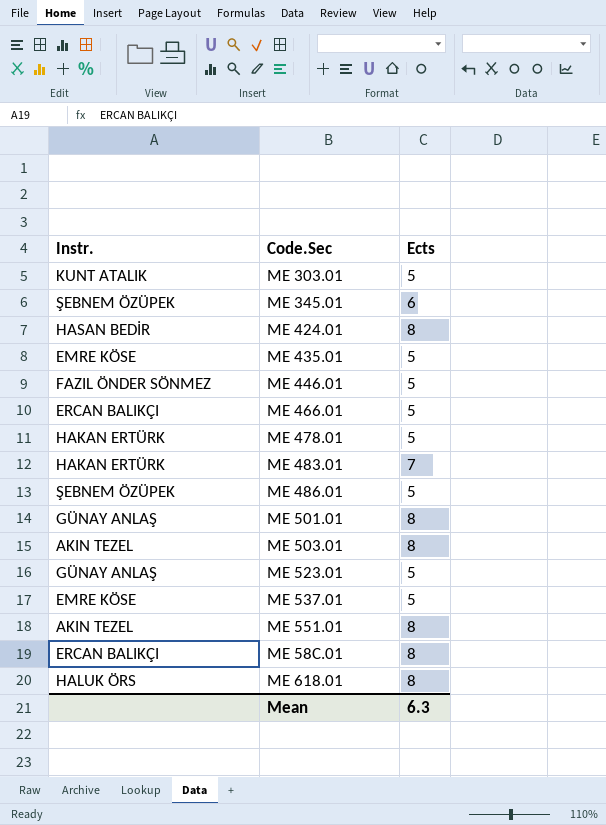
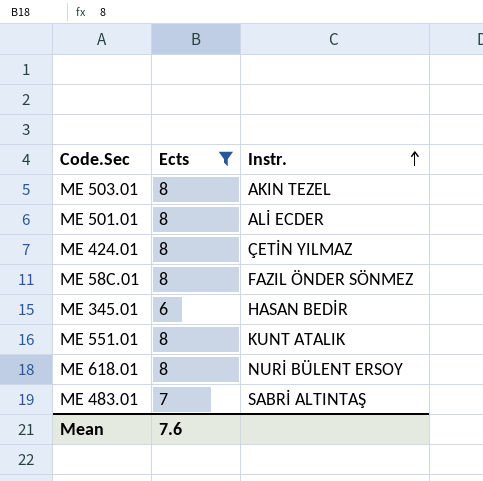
filter: none -> Ects != 5
row order: none -> Instr. ascending
column Instr. | position: 1 -> 3
ME 501.01 | Instr.: GÜNAY ANLAŞ -> ALİ ECDER
ME 424.01 | Instr.: HASAN BEDİR -> ÇETİN YILMAZ
ME 58C.01 | Instr.: ERCAN BALIKÇI -> FAZIL ÖNDER SÖNMEZ
ME 345.01 | Instr.: ŞEBNEM ÖZÜPEK -> HASAN BEDİR
ME 551.01 | Instr.: AKIN TEZEL -> KUNT ATALIK
ME 618.01 | Instr.: HALUK ÖRS -> NURİ BÜLENT ERSOY
ME 483.01 | Instr.: HAKAN ERTÜRK -> SABRİ ALTINTAŞ
Mean | Ects: 6.3 -> 7.6

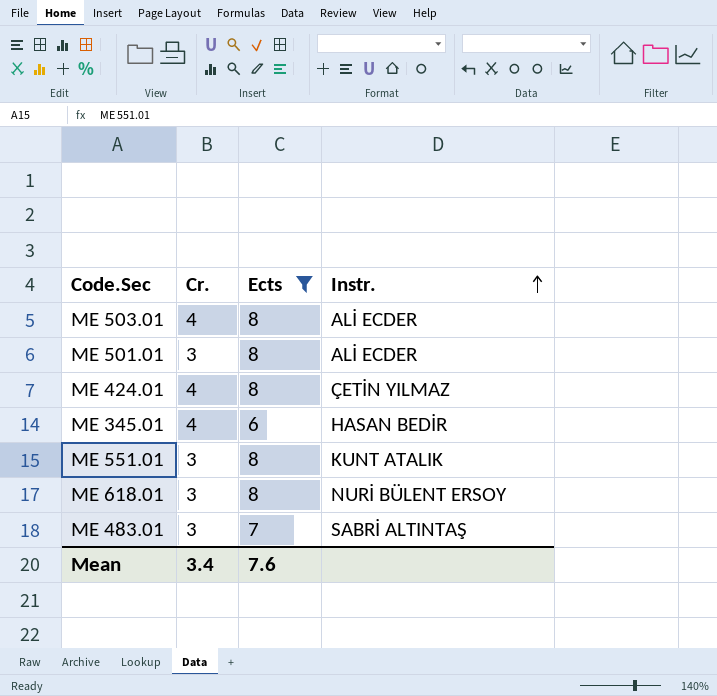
column Cr. | position: none -> 2
row ME 58C.01: 8 | FAZIL ÖNDER SÖNMEZ -> none
ME 503.01 | Instr.: AKIN TEZEL -> ALİ ECDER

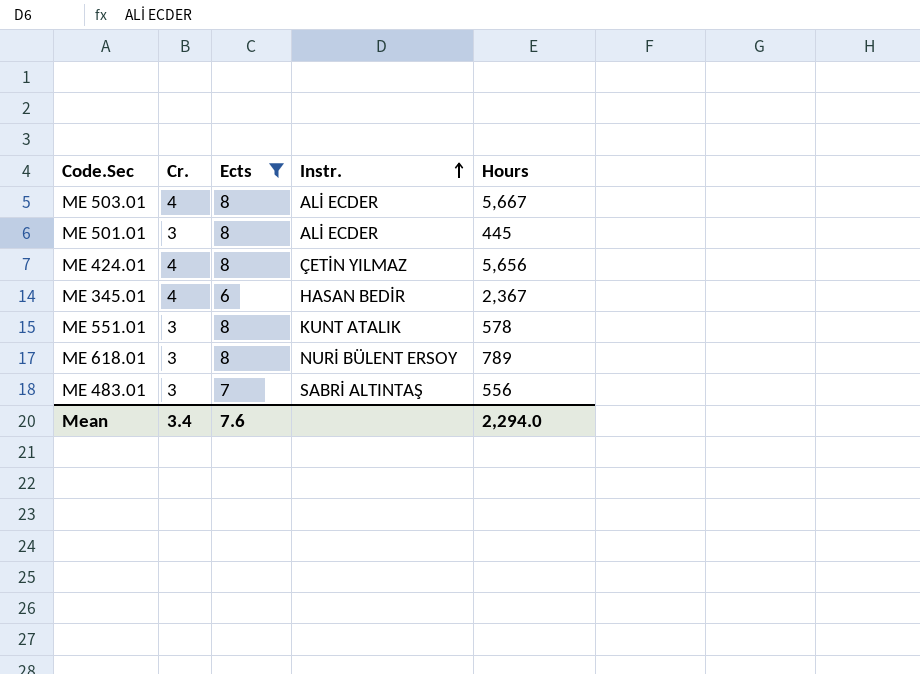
column Hours | position: none -> 5

